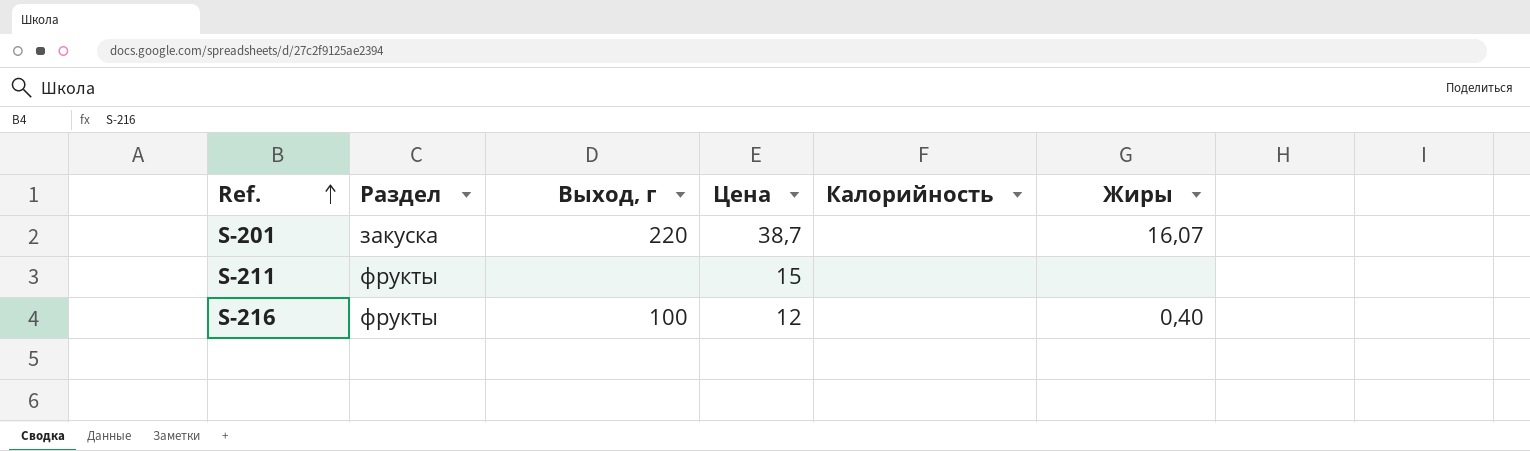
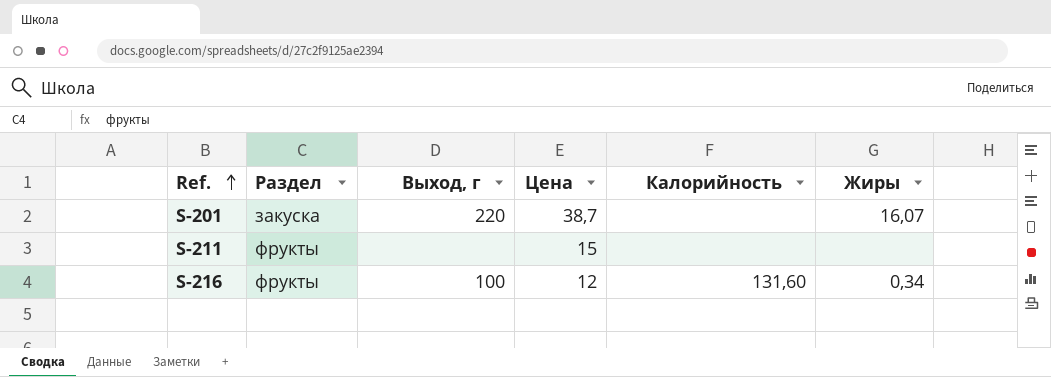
S-216 | Калорийность: none -> 131,60
S-216 | Жиры: 0,40 -> 0,34

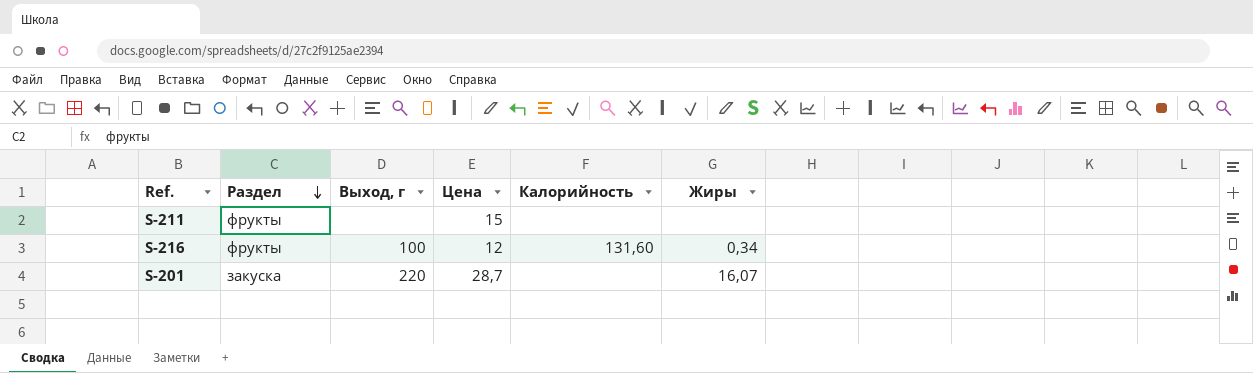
row order: Ref. ascending -> Раздел descending
S-201 | Цена: 38,7 -> 28,7

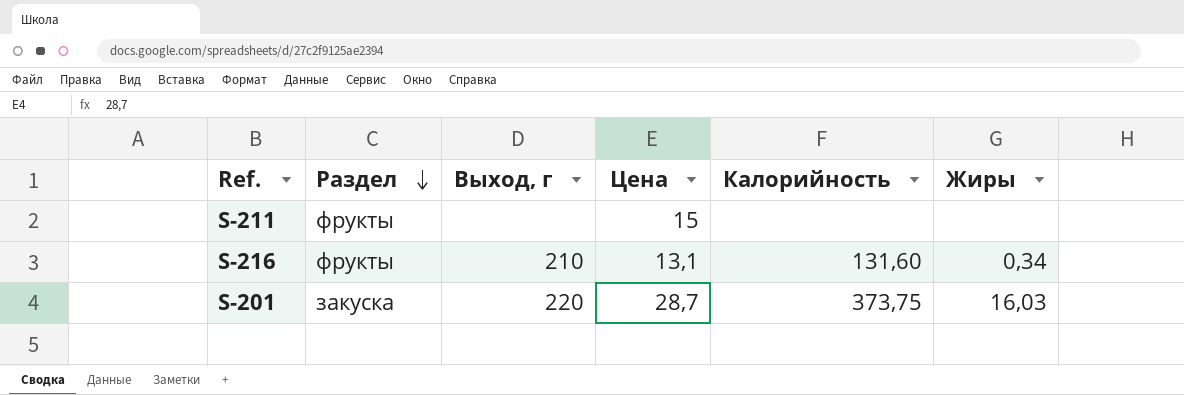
S-216 | Выход, г: 100 -> 210
S-216 | Цена: 12 -> 13,1
S-201 | Калорийность: none -> 373,75
S-201 | Жиры: 16,07 -> 16,03

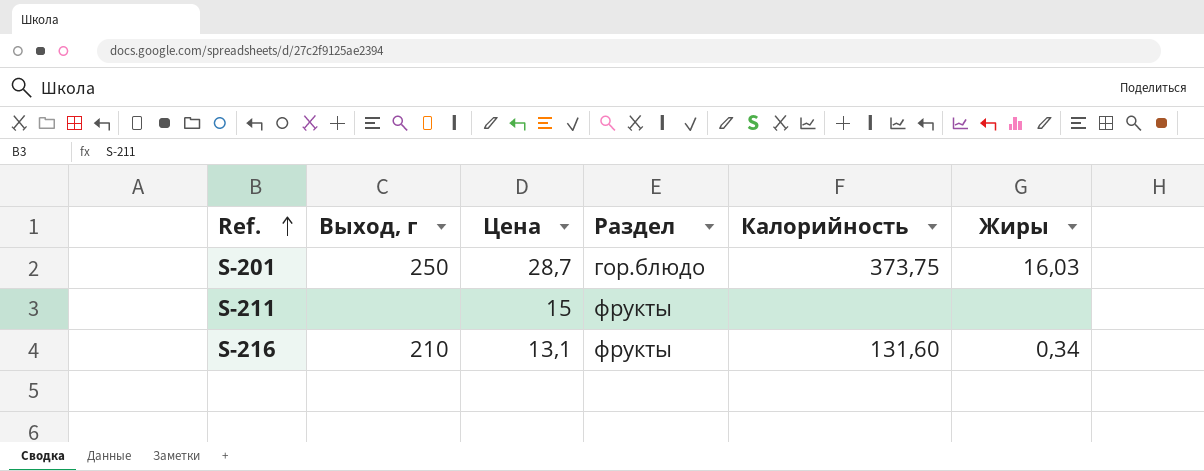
row order: Раздел descending -> Ref. ascending
column Раздел | position: 2 -> 4
S-201 | Выход, г: 220 -> 250
S-201 | Раздел: закуска -> гор.блюдо

